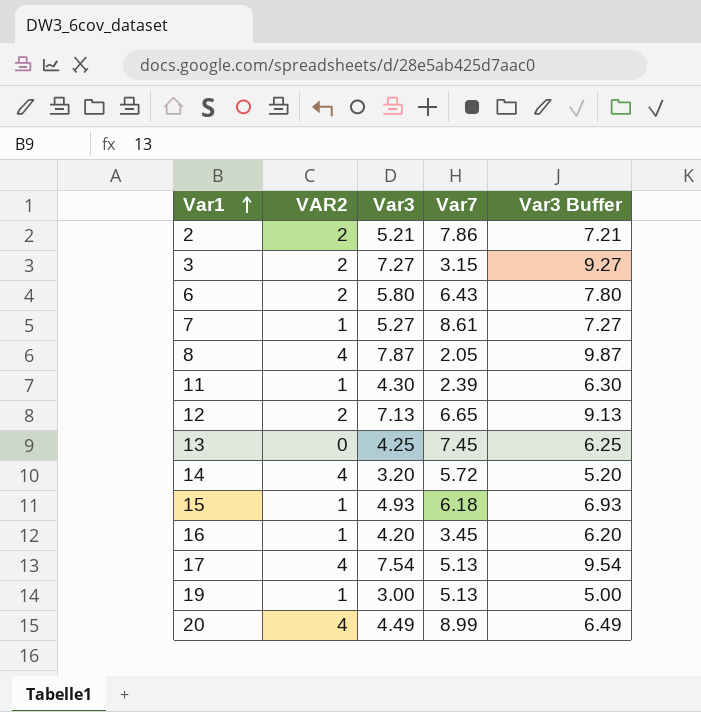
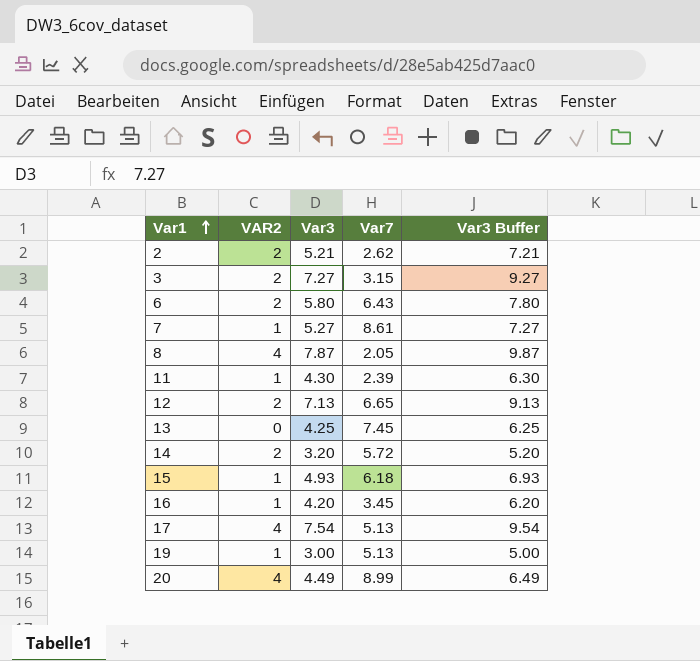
2 | Var7: 7.86 -> 2.62
14 | VAR2: 4 -> 2

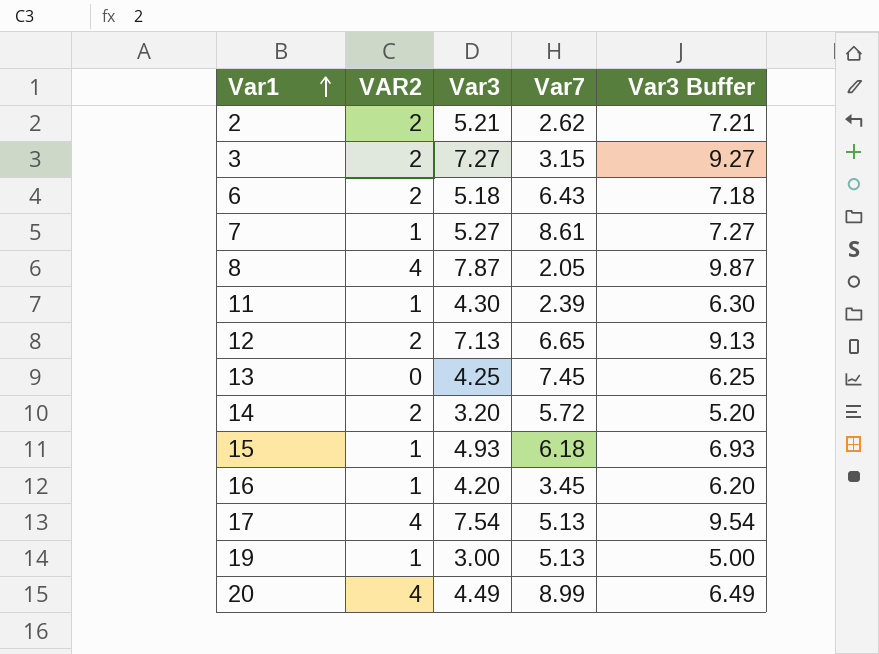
6 | Var3: 5.80 -> 5.18
6 | Var3 Buffer: 7.80 -> 7.18

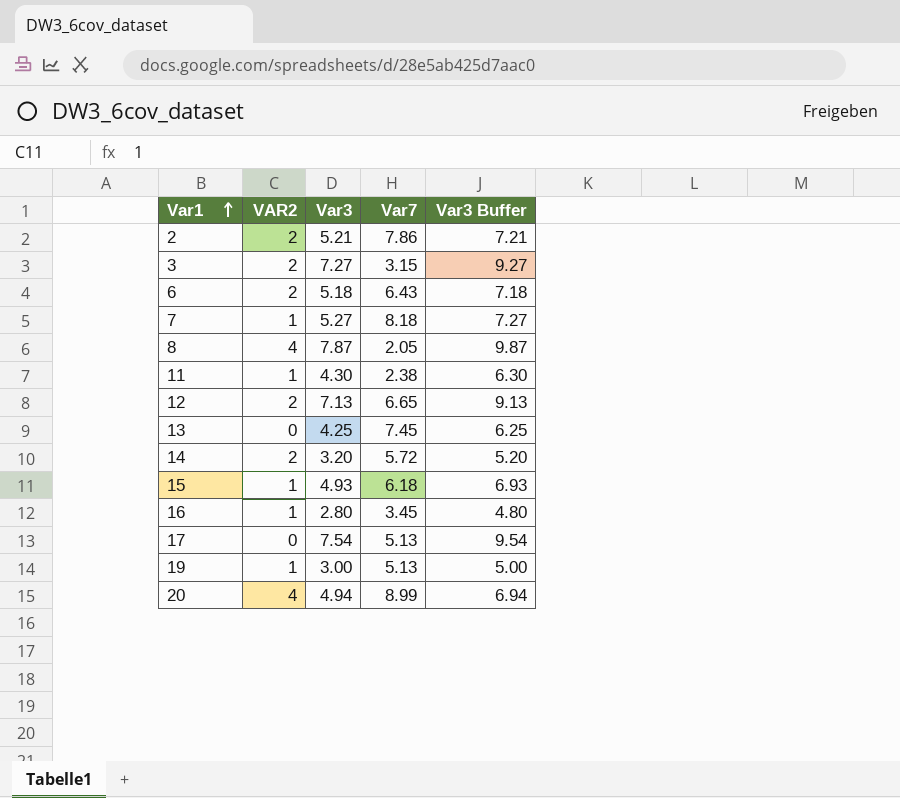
2 | Var7: 2.62 -> 7.86
7 | Var7: 8.61 -> 8.18
11 | Var7: 2.39 -> 2.38
16 | Var3: 4.20 -> 2.80
16 | Var3 Buffer: 6.20 -> 4.80
17 | VAR2: 4 -> 0
20 | Var3: 4.49 -> 4.94
20 | Var3 Buffer: 6.49 -> 6.94

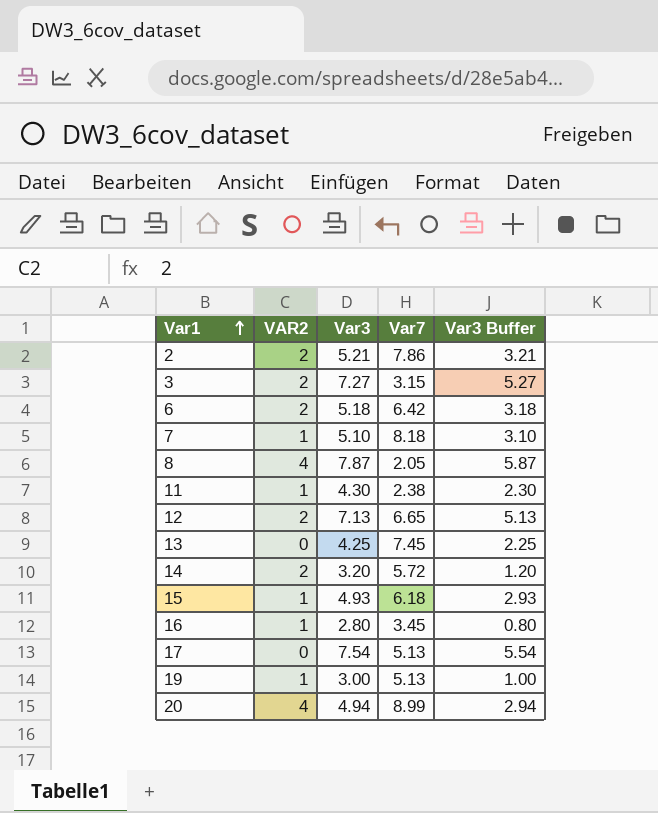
column Var3 Buffer | formula: [Var3] + 2 -> [Var3] - 2
6 | Var7: 6.43 -> 6.42
7 | Var3: 5.27 -> 5.10

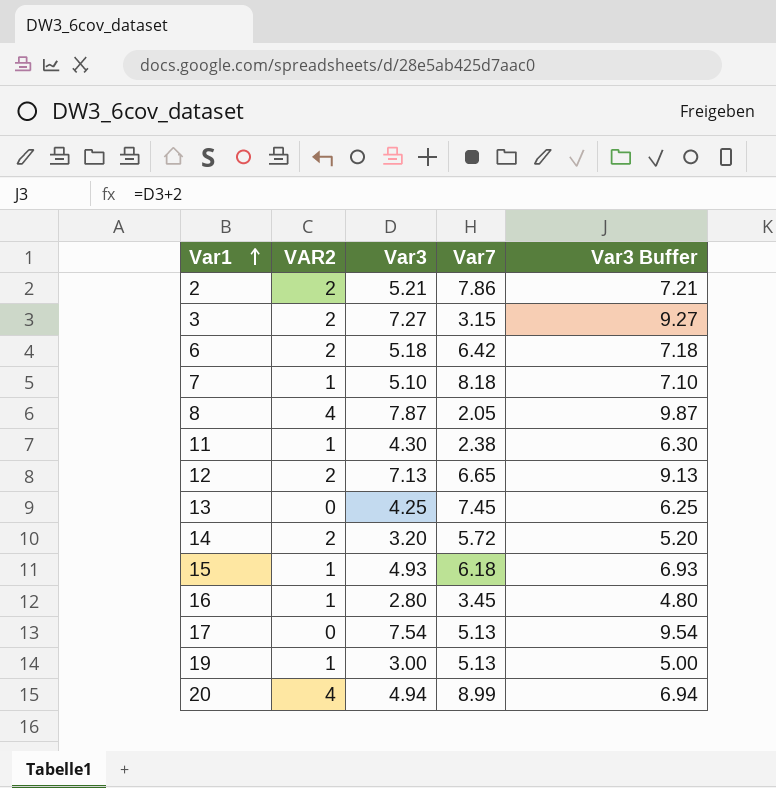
column Var3 Buffer | formula: [Var3] - 2 -> [Var3] + 2

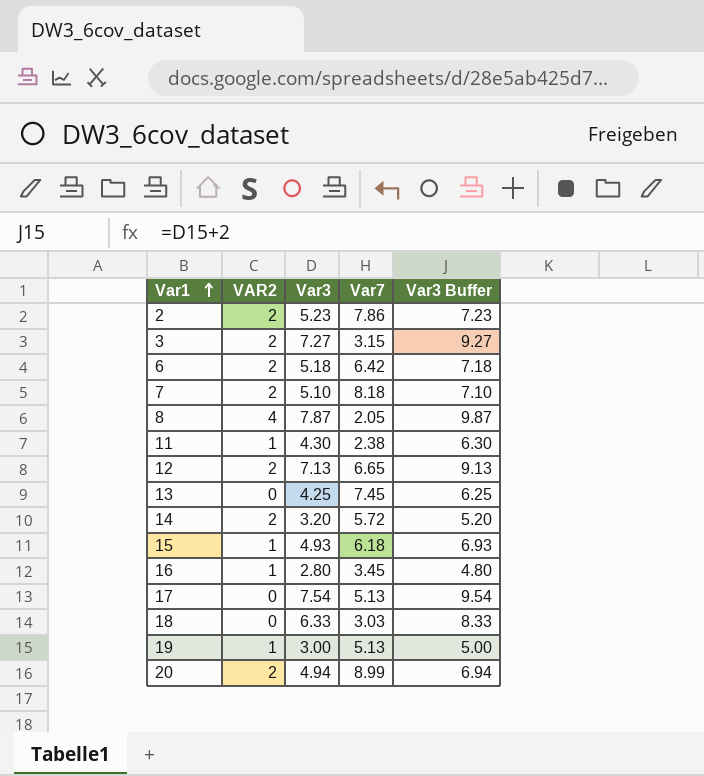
2 | Var3: 5.21 -> 5.23
2 | Var3 Buffer: 7.21 -> 7.23
7 | VAR2: 1 -> 2
row 18: none -> 0 | 6.33 | 3.03 | 8.33
20 | VAR2: 4 -> 2

